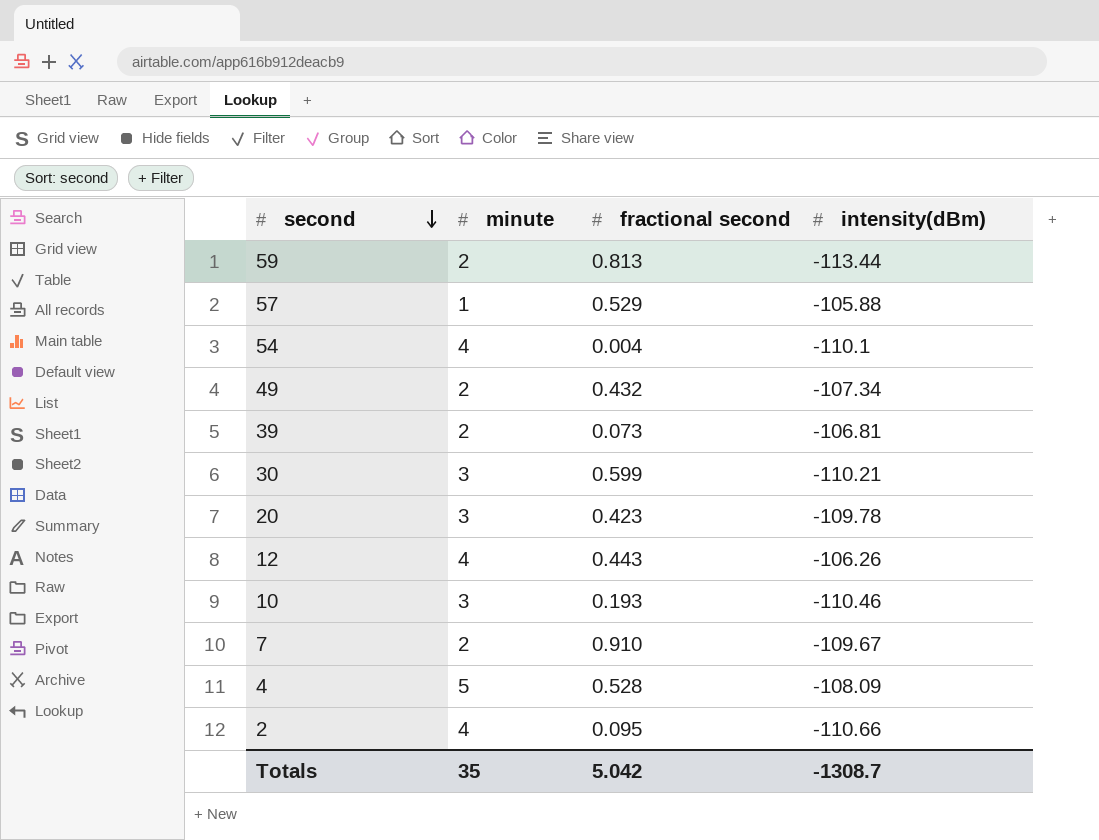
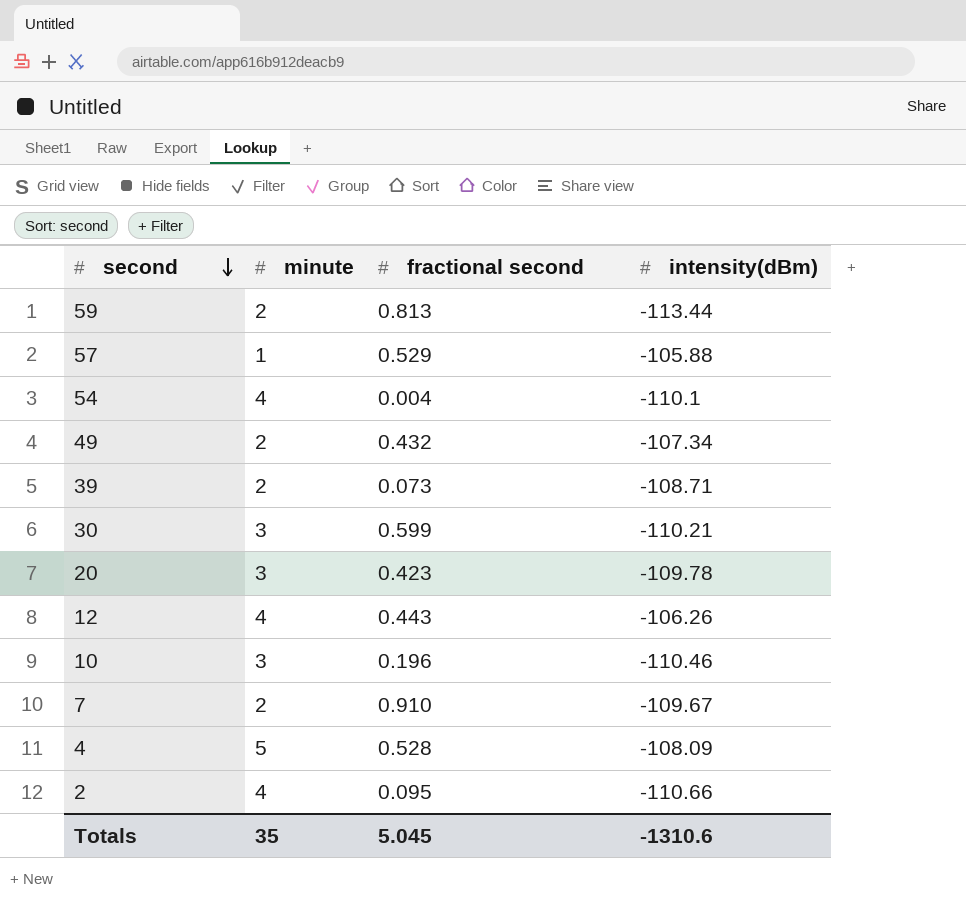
39 | intensity(dBm): -106.81 -> -108.71
10 | fractional second: 0.193 -> 0.196
Totals | fractional second: 5.042 -> 5.045
Totals | intensity(dBm): -1308.7 -> -1310.6

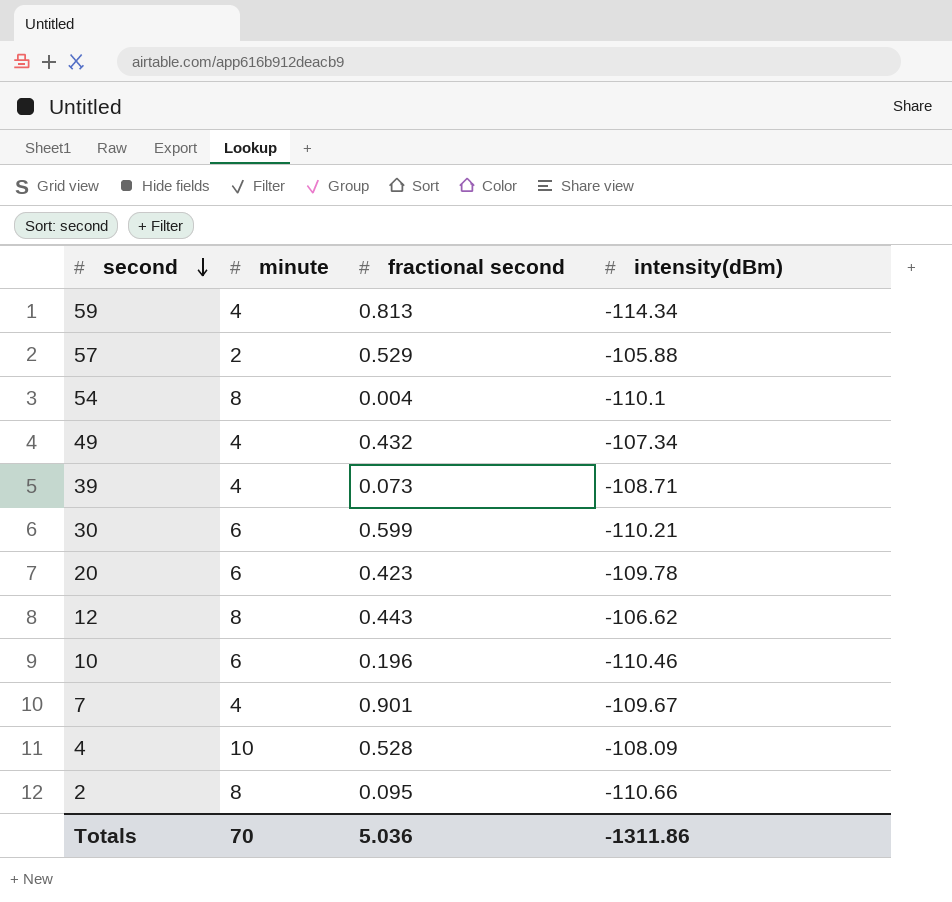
59 | minute: 2 -> 4
59 | intensity(dBm): -113.44 -> -114.34
57 | minute: 1 -> 2
54 | minute: 4 -> 8
49 | minute: 2 -> 4
39 | minute: 2 -> 4
30 | minute: 3 -> 6
20 | minute: 3 -> 6
12 | minute: 4 -> 8
12 | intensity(dBm): -106.26 -> -106.62
10 | minute: 3 -> 6
7 | minute: 2 -> 4
7 | fractional second: 0.910 -> 0.901
4 | minute: 5 -> 10
2 | minute: 4 -> 8
Totals | minute: 35 -> 70
Totals | fractional second: 5.045 -> 5.036
Totals | intensity(dBm): -1310.6 -> -1311.86

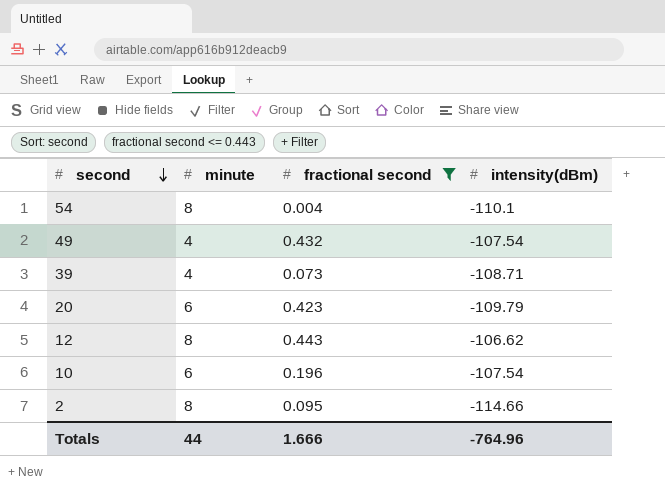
filter: none -> fractional second <= 0.443
49 | intensity(dBm): -107.34 -> -107.54
20 | intensity(dBm): -109.78 -> -109.79
10 | intensity(dBm): -110.46 -> -107.54
2 | intensity(dBm): -110.66 -> -114.66
Totals | minute: 70 -> 44
Totals | fractional second: 5.036 -> 1.666
Totals | intensity(dBm): -1311.86 -> -764.96

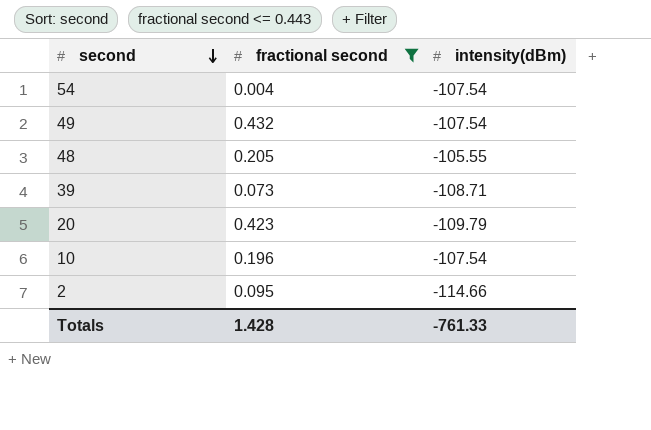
column minute | position: 2 -> none
row 12: 8 | 0.443 | -106.62 -> none
54 | intensity(dBm): -110.1 -> -107.54
row 48: none -> 0.205 | -105.55
Totals | fractional second: 1.666 -> 1.428
Totals | intensity(dBm): -764.96 -> -761.33

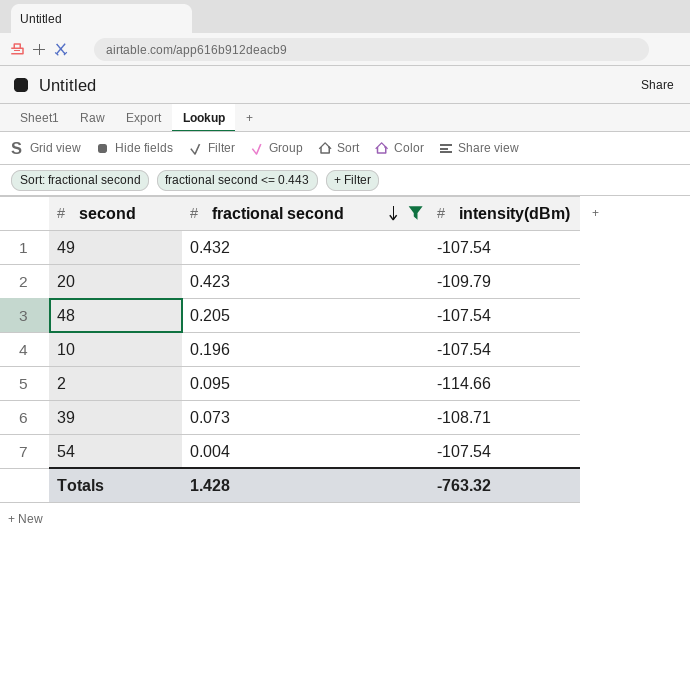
row order: second descending -> fractional second descending
48 | intensity(dBm): -105.55 -> -107.54
Totals | intensity(dBm): -761.33 -> -763.32

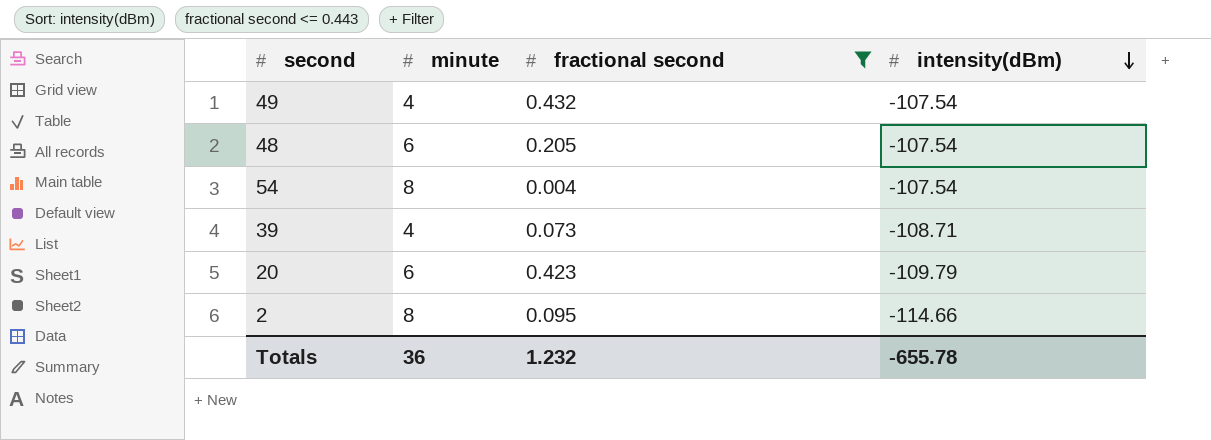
row order: fractional second descending -> intensity(dBm) descending
column minute | position: none -> 2
row 10: 0.196 | -107.54 -> none
Totals | fractional second: 1.428 -> 1.232
Totals | intensity(dBm): -763.32 -> -655.78

